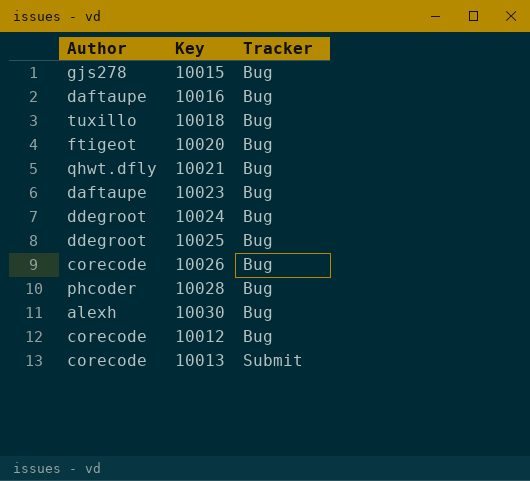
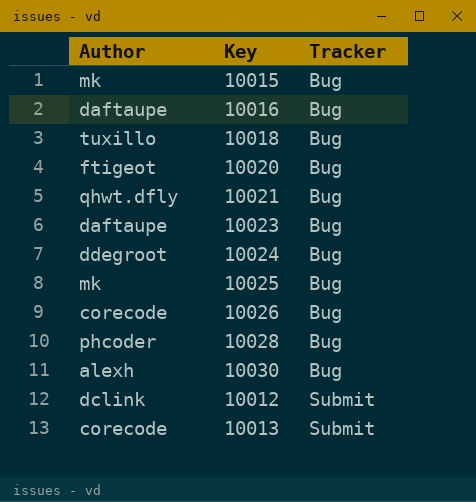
10015 | Author: gjs278 -> mk
10025 | Author: ddegroot -> mk
10012 | Author: corecode -> dclink
10012 | Tracker: Bug -> Submit

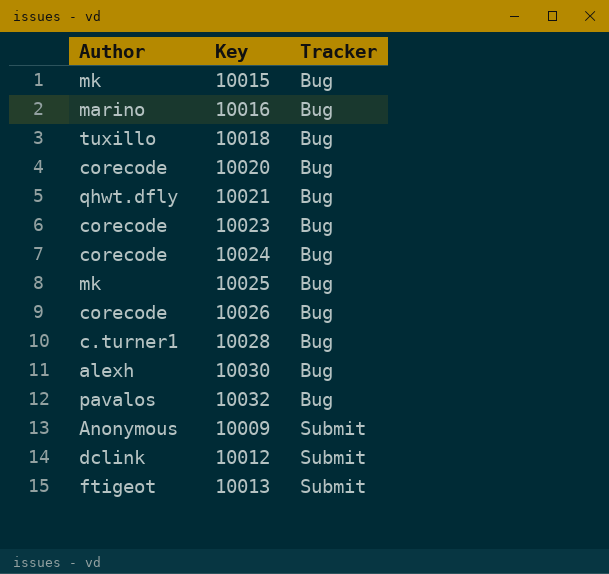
10016 | Author: daftaupe -> marino
10020 | Author: ftigeot -> corecode
10023 | Author: daftaupe -> corecode
10024 | Author: ddegroot -> corecode
10028 | Author: phcoder -> c.turner1
row 10032: none -> pavalos | Bug
row 10009: none -> Anonymous | Submit
10013 | Author: corecode -> ftigeot

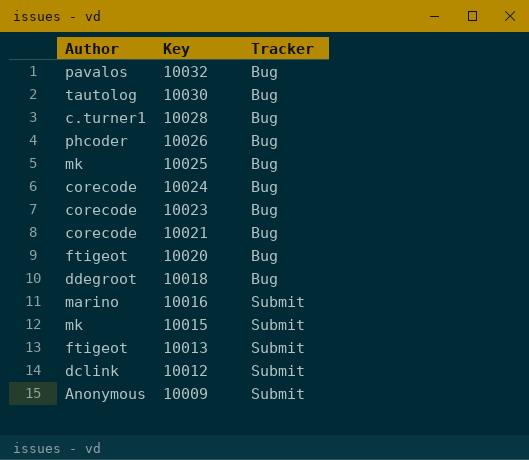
row order: Tracker ascending -> Key descending
10030 | Author: alexh -> tautolog
10026 | Author: corecode -> phcoder
10021 | Author: qhwt.dfly -> corecode
10020 | Author: corecode -> ftigeot
10018 | Author: tuxillo -> ddegroot
10016 | Tracker: Bug -> Submit
10015 | Tracker: Bug -> Submit

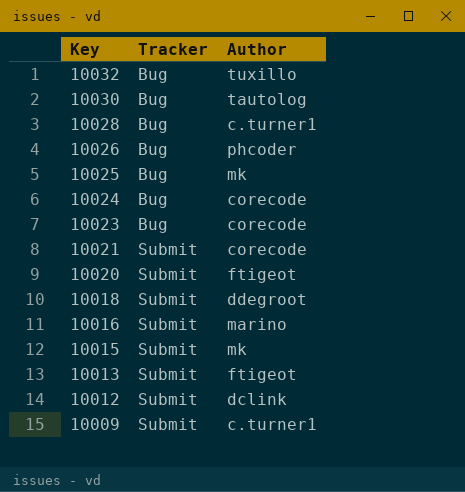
column Author | position: 1 -> 3
10032 | Author: pavalos -> tuxillo
10021 | Tracker: Bug -> Submit
10020 | Tracker: Bug -> Submit
10018 | Tracker: Bug -> Submit
10009 | Author: Anonymous -> c.turner1

